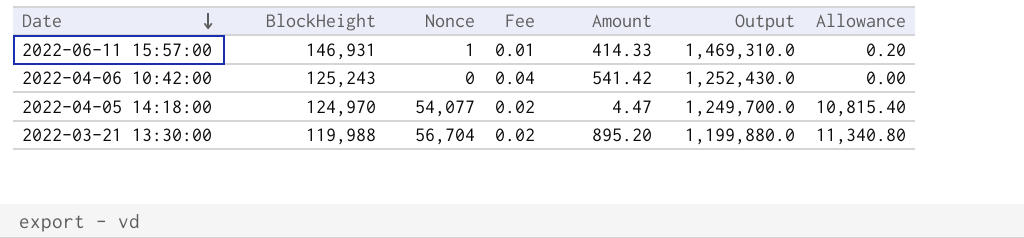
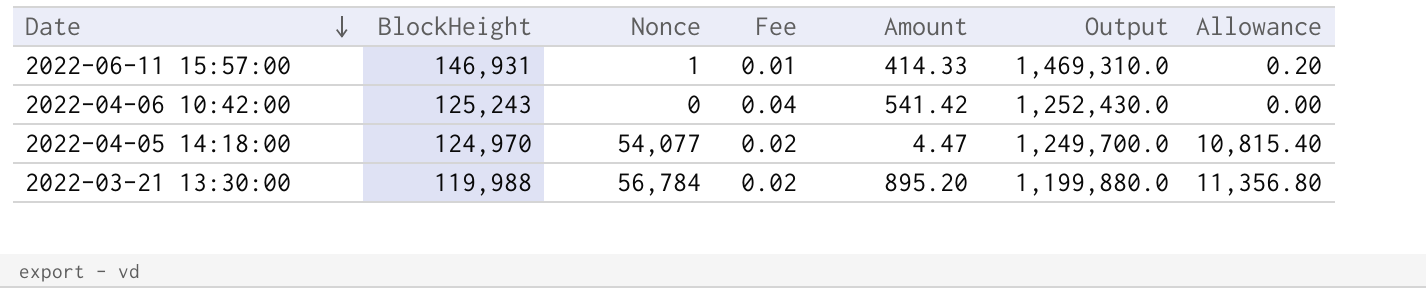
2022-03-21 13:30:00 | Nonce: 56,704 -> 56,784
2022-03-21 13:30:00 | Allowance: 11,340.80 -> 11,356.80

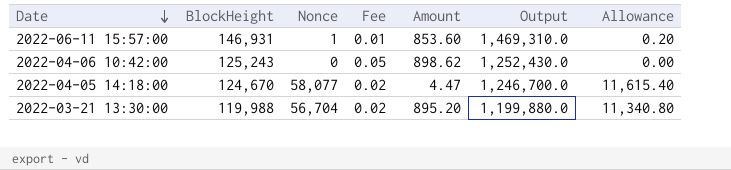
2022-06-11 15:57:00 | Amount: 414.33 -> 853.60
2022-04-06 10:42:00 | Fee: 0.04 -> 0.05
2022-04-06 10:42:00 | Amount: 541.42 -> 898.62
2022-04-05 14:18:00 | BlockHeight: 124,970 -> 124,670
2022-04-05 14:18:00 | Nonce: 54,077 -> 58,077
2022-04-05 14:18:00 | Output: 1,249,700.0 -> 1,246,700.0
2022-04-05 14:18:00 | Allowance: 10,815.40 -> 11,615.40
2022-03-21 13:30:00 | Nonce: 56,784 -> 56,704
2022-03-21 13:30:00 | Allowance: 11,356.80 -> 11,340.80

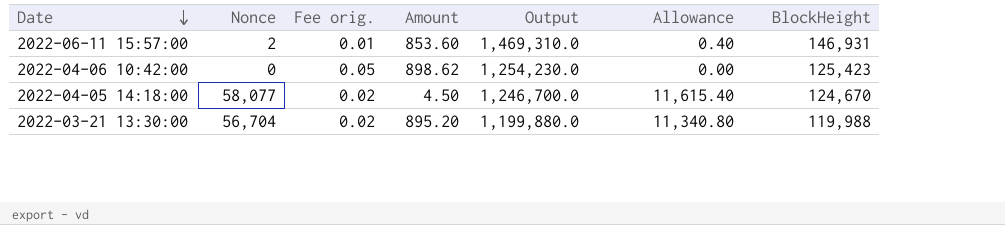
column name: Fee -> Fee orig.
column BlockHeight | position: 2 -> 7
2022-06-11 15:57:00 | Nonce: 1 -> 2
2022-06-11 15:57:00 | Allowance: 0.20 -> 0.40
2022-04-06 10:42:00 | Output: 1,252,430.0 -> 1,254,230.0
2022-04-06 10:42:00 | BlockHeight: 125,243 -> 125,423
2022-04-05 14:18:00 | Amount: 4.47 -> 4.50

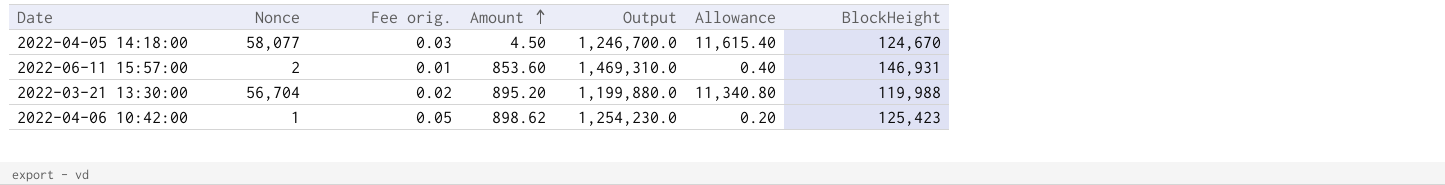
row order: Date descending -> Amount ascending
2022-04-05 14:18:00 | Fee orig.: 0.02 -> 0.03
2022-04-06 10:42:00 | Nonce: 0 -> 1
2022-04-06 10:42:00 | Allowance: 0.00 -> 0.20

